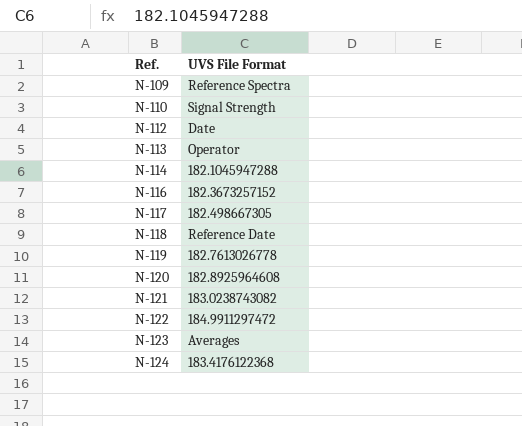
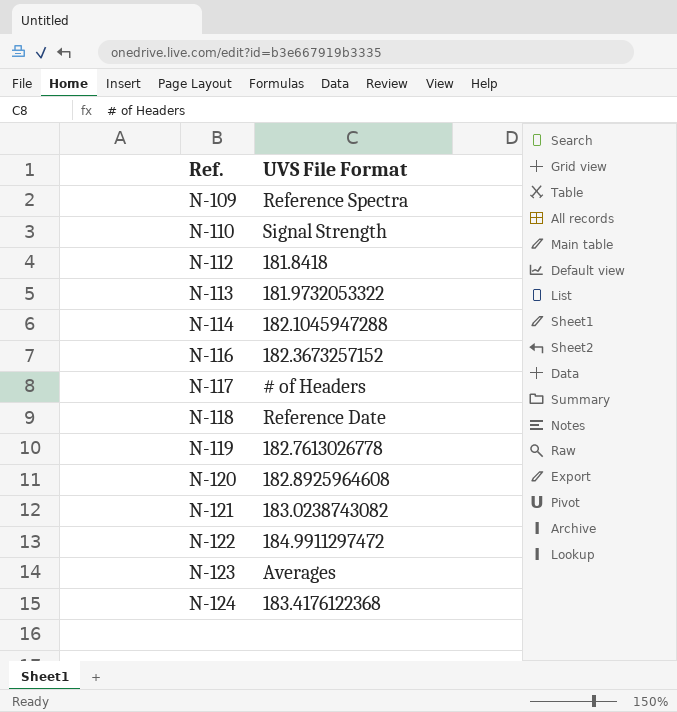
N-112 | UVS File Format: Date -> 181.8418
N-113 | UVS File Format: Operator -> 181.9732053322
N-117 | UVS File Format: 182.498667305 -> # of Headers

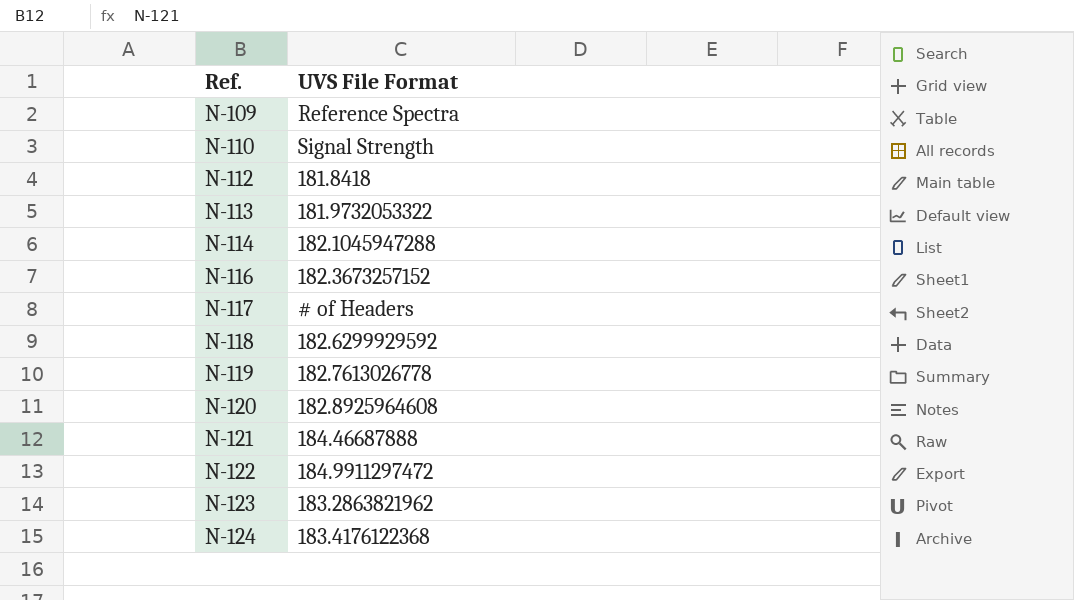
N-118 | UVS File Format: Reference Date -> 182.6299929592
N-121 | UVS File Format: 183.0238743082 -> 184.46687888
N-123 | UVS File Format: Averages -> 183.2863821962

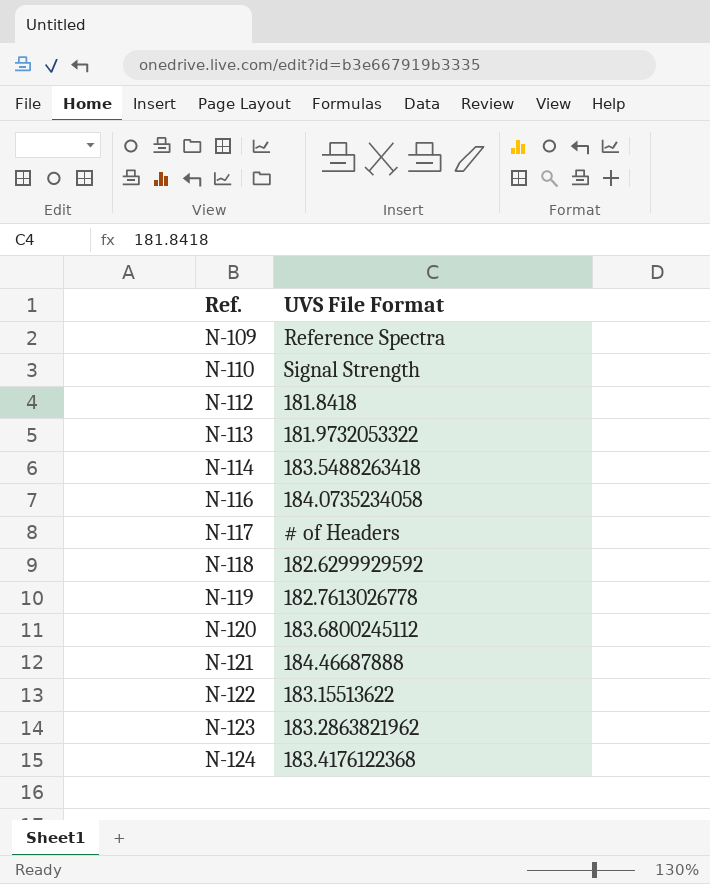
N-114 | UVS File Format: 182.1045947288 -> 183.5488263418
N-116 | UVS File Format: 182.3673257152 -> 184.0735234058
N-120 | UVS File Format: 182.8925964608 -> 183.6800245112
N-122 | UVS File Format: 184.9911297472 -> 183.15513622

